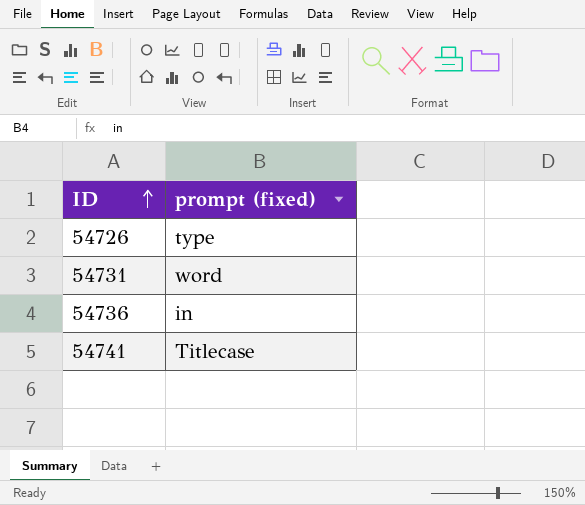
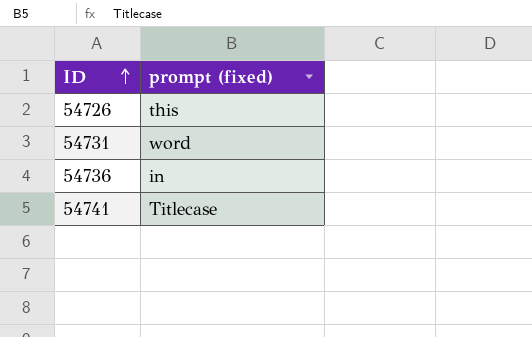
54726 | prompt (fixed): type -> this

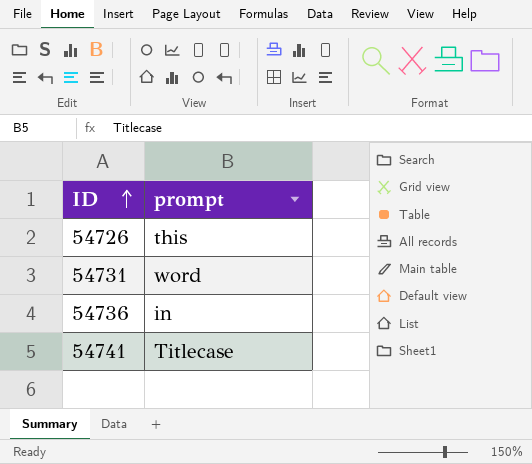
column name: prompt (fixed) -> prompt

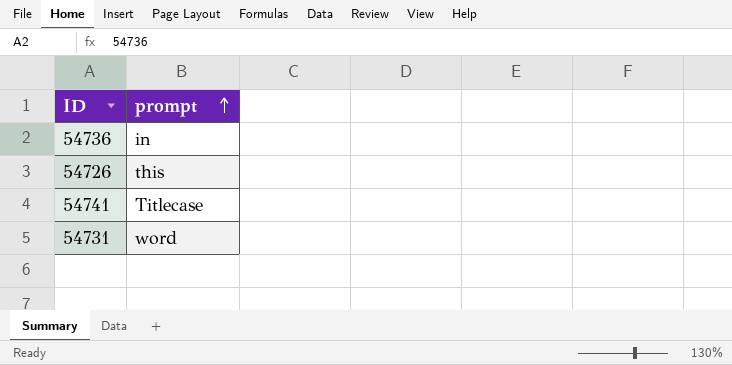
row order: ID ascending -> prompt ascending

